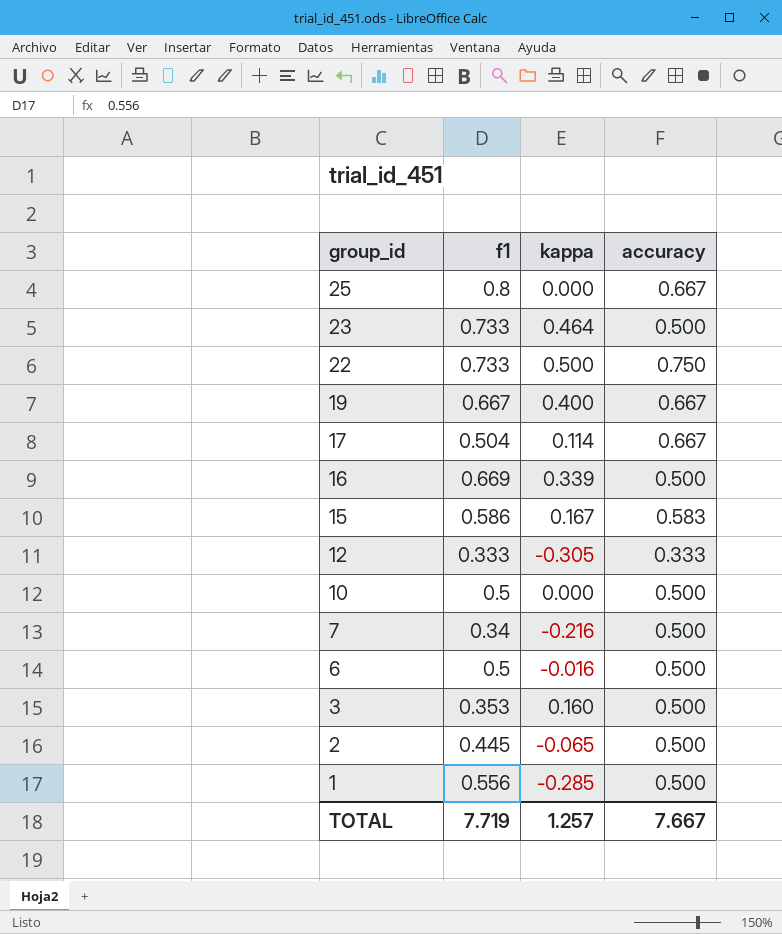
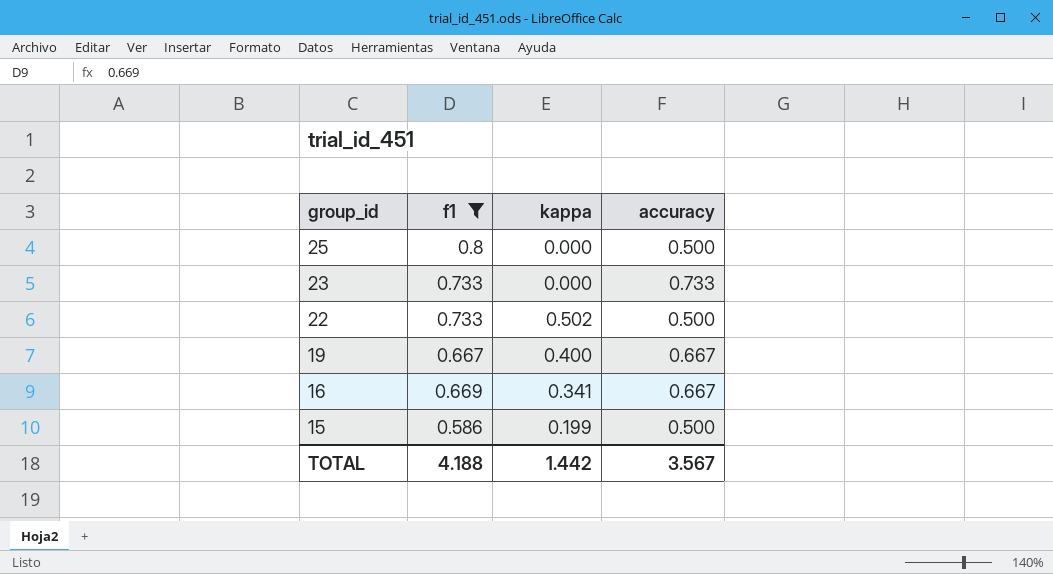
filter: none -> f1 >= 0.586
25 | accuracy: 0.667 -> 0.500
23 | kappa: 0.464 -> 0.000
23 | accuracy: 0.500 -> 0.733
22 | kappa: 0.500 -> 0.502
22 | accuracy: 0.750 -> 0.500
16 | kappa: 0.339 -> 0.341
16 | accuracy: 0.500 -> 0.667
15 | kappa: 0.167 -> 0.199
15 | accuracy: 0.583 -> 0.500
TOTAL | f1: 7.719 -> 4.188
TOTAL | kappa: 1.257 -> 1.442
TOTAL | accuracy: 7.667 -> 3.567

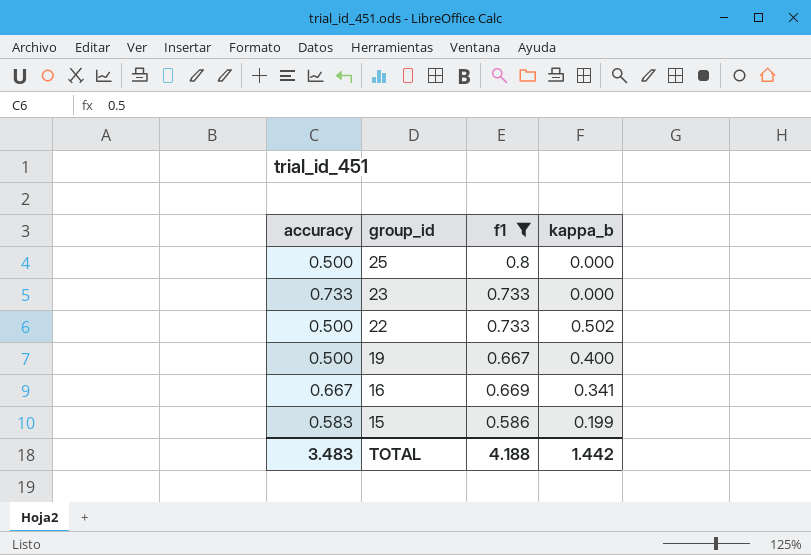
column accuracy | position: 4 -> 1
column name: kappa -> kappa_b
19 | accuracy: 0.667 -> 0.500
15 | accuracy: 0.500 -> 0.583
TOTAL | accuracy: 3.567 -> 3.483

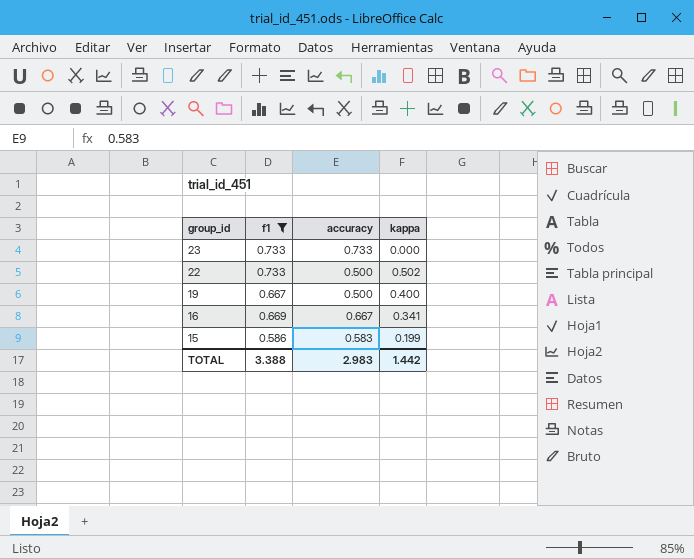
column accuracy | position: 1 -> 3
column name: kappa_b -> kappa
row 25: 0.500 | 0.8 | 0.000 -> none
TOTAL | f1: 4.188 -> 3.388
TOTAL | accuracy: 3.483 -> 2.983

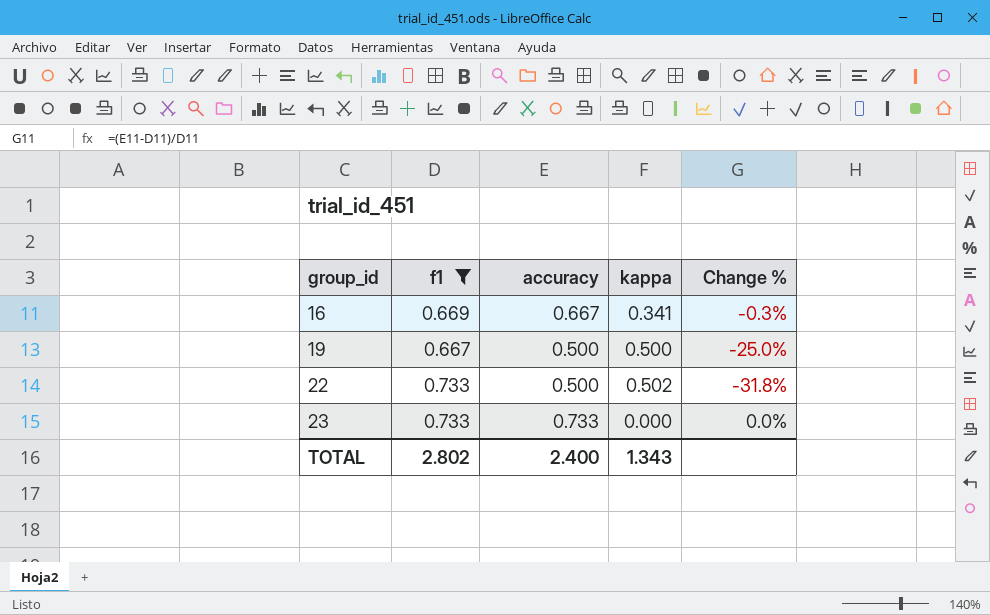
row order: group_id descending -> group_id ascending
column Change % | formula: none -> ([accuracy] - [f1]) / [f1]
row 15: 0.586 | 0.583 | 0.199 -> none
19 | kappa: 0.400 -> 0.500
TOTAL | f1: 3.388 -> 2.802
TOTAL | accuracy: 2.983 -> 2.400
TOTAL | kappa: 1.442 -> 1.343

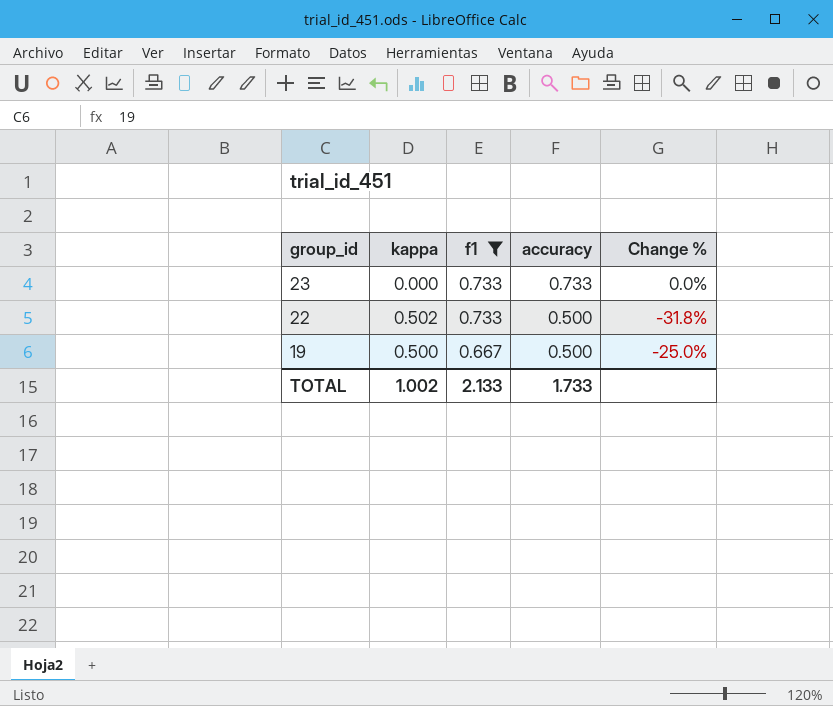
row order: group_id ascending -> group_id descending
column kappa | position: 4 -> 2
row 16: 0.669 | 0.667 | 0.341 | -0.3% -> none
TOTAL | kappa: 1.343 -> 1.002
TOTAL | f1: 2.802 -> 2.133
TOTAL | accuracy: 2.400 -> 1.733

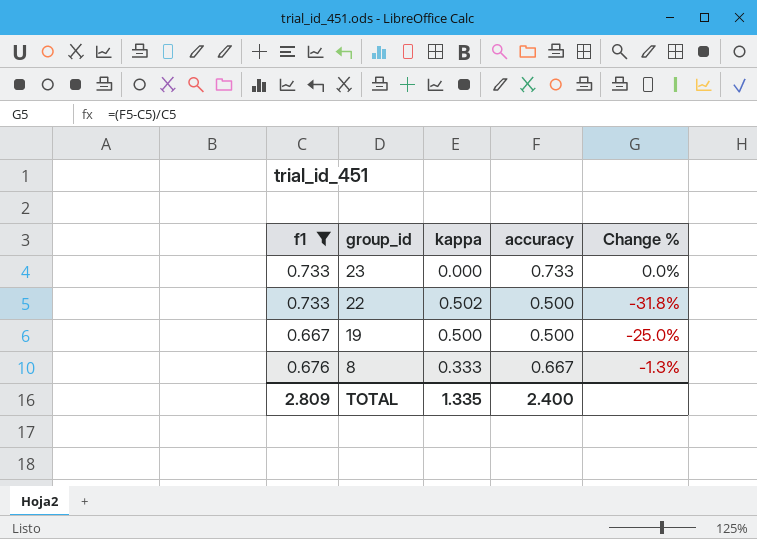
column f1 | position: 3 -> 1
row 8: none -> 0.676 | 0.333 | 0.667 | -1.3%
TOTAL | f1: 2.133 -> 2.809
TOTAL | kappa: 1.002 -> 1.335
TOTAL | accuracy: 1.733 -> 2.400

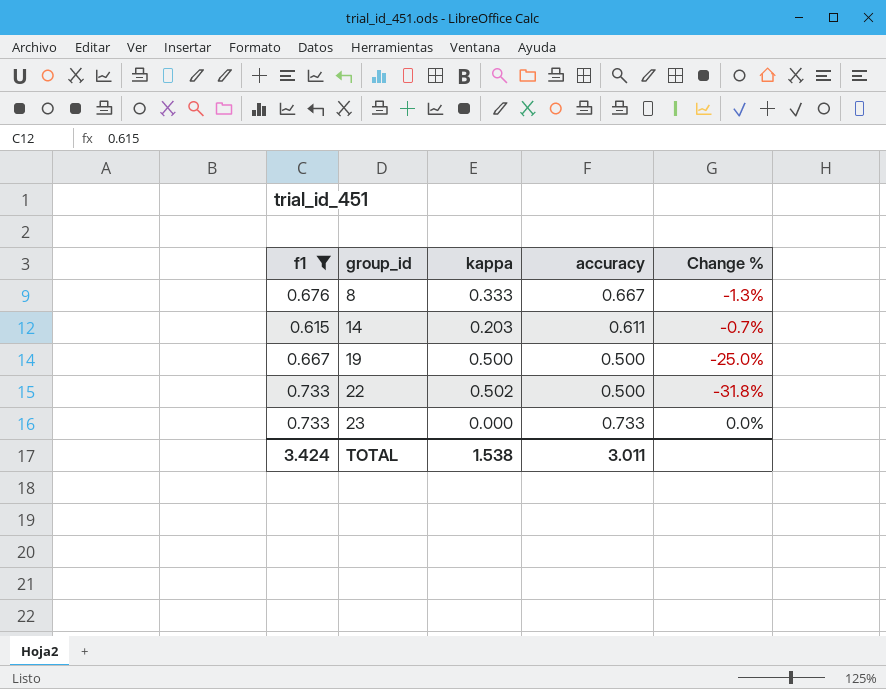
row order: group_id descending -> group_id ascending
row 14: none -> 0.615 | 0.203 | 0.611 | -0.7%
TOTAL | f1: 2.809 -> 3.424
TOTAL | kappa: 1.335 -> 1.538
TOTAL | accuracy: 2.400 -> 3.011

